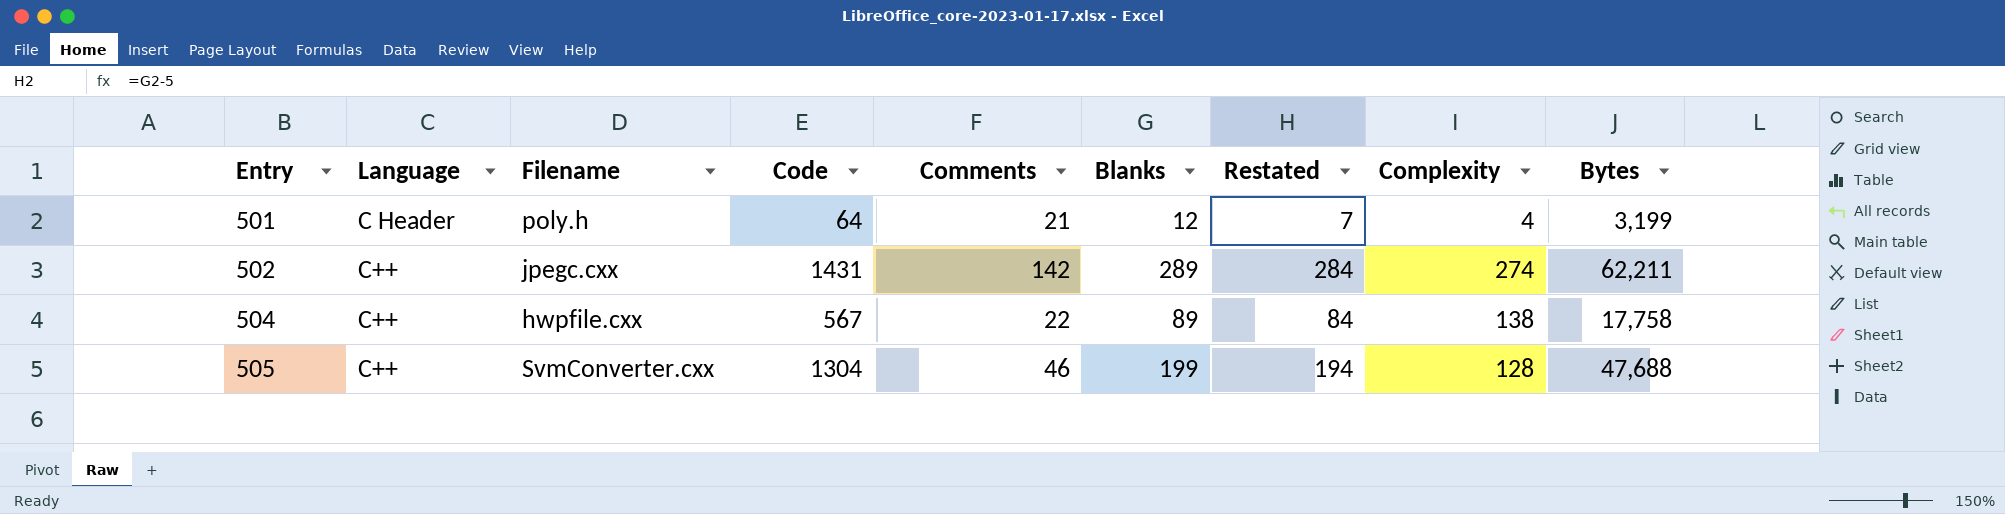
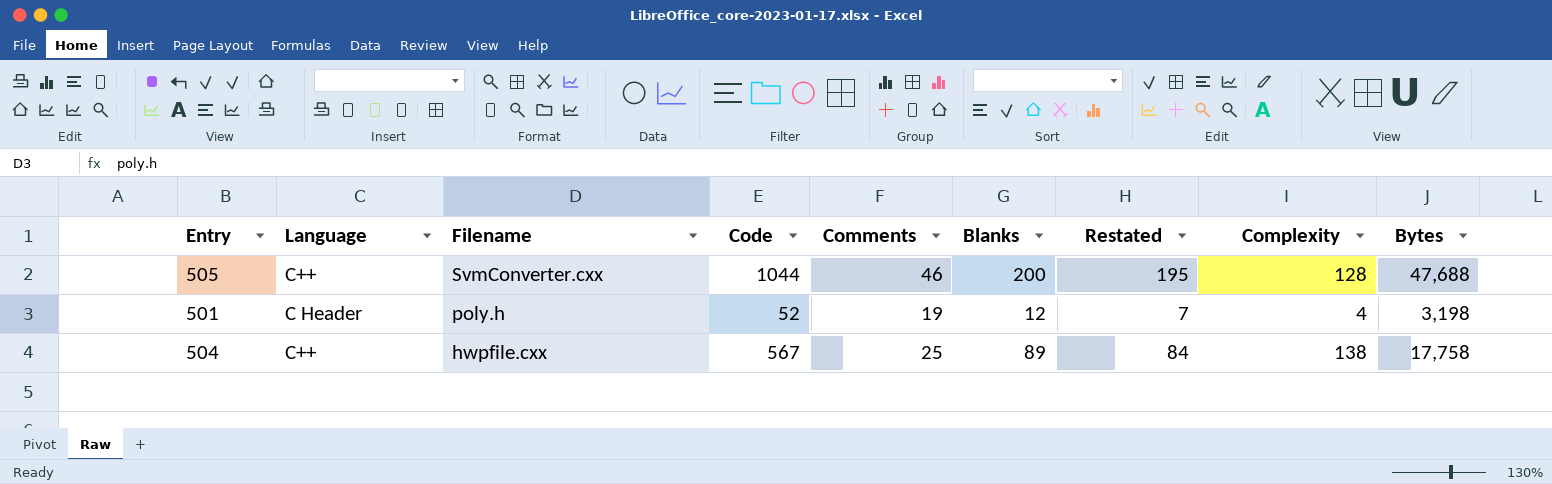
row order: Entry ascending -> Filename descending
row 502: C++ | jpegc.cxx | 1431 | 142 | 289 | 284 | 274 | 62,211 -> none
505 | Code: 1304 -> 1044
505 | Blanks: 199 -> 200
505 | Restated: 194 -> 195
501 | Code: 64 -> 52
501 | Comments: 21 -> 19
501 | Bytes: 3,199 -> 3,198
504 | Comments: 22 -> 25

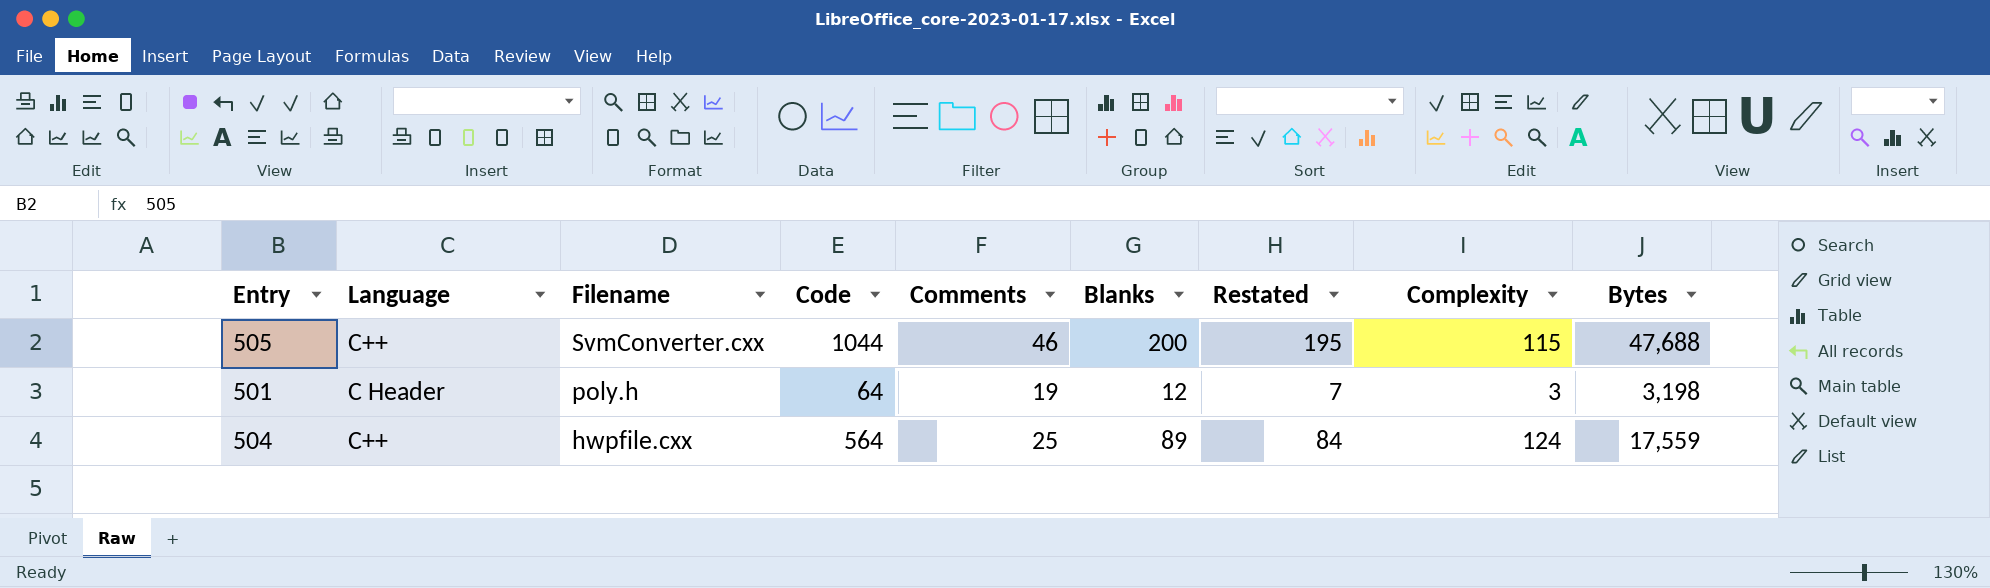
505 | Complexity: 128 -> 115
501 | Code: 52 -> 64
501 | Complexity: 4 -> 3
504 | Code: 567 -> 564
504 | Complexity: 138 -> 124
504 | Bytes: 17,758 -> 17,559

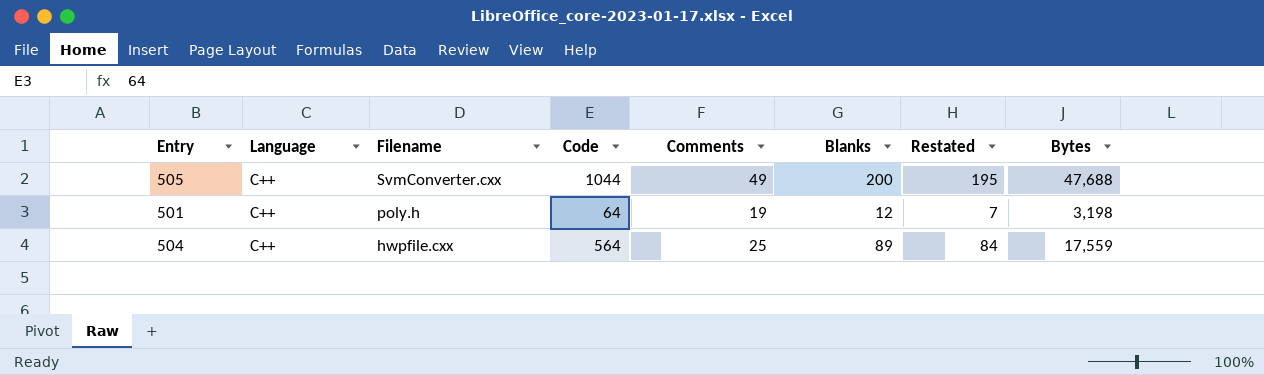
column Complexity | position: 8 -> none
505 | Comments: 46 -> 49
501 | Language: C Header -> C++

